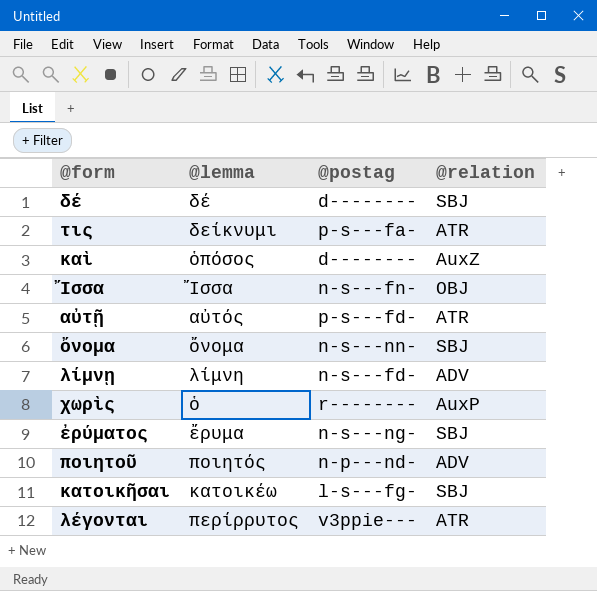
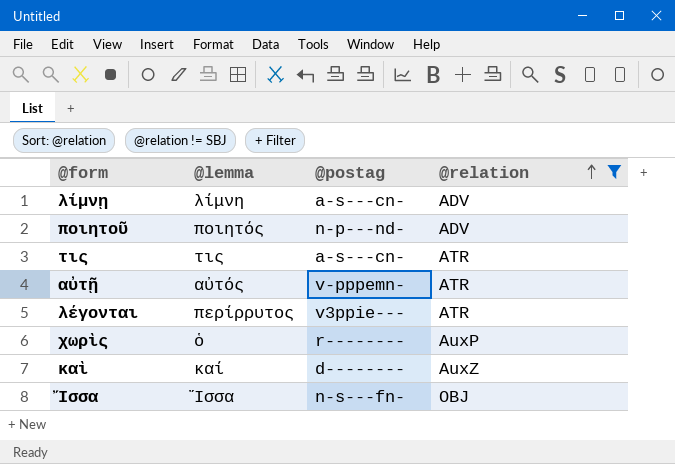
filter: none -> @relation != SBJ
row order: none -> @relation ascending
λίμνῃ | @postag: n-s---fd- -> a-s---cn-
τις | @lemma: δείκνυμι -> τις
τις | @postag: p-s---fa- -> a-s---cn-
αὐτῇ | @postag: p-s---fd- -> v-pppemn-
καὶ | @lemma: ὁπόσος -> καί

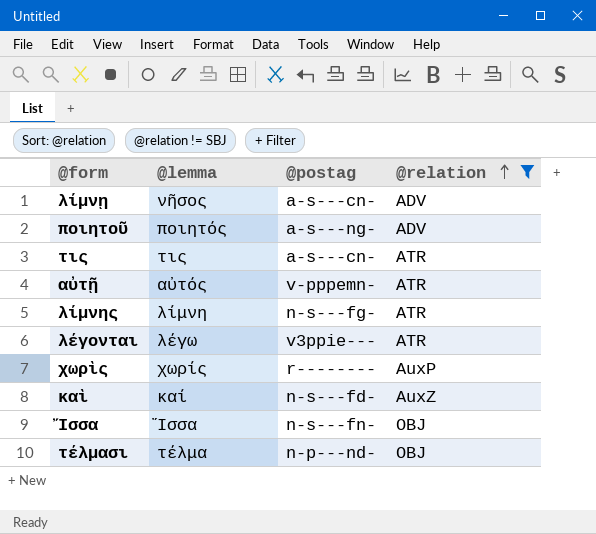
λίμνῃ | @lemma: λίμνη -> νῆσος
ποιητοῦ | @postag: n-p---nd- -> a-s---ng-
row λίμνης: none -> λίμνη | n-s---fg- | ATR
λέγονται | @lemma: περίρρυτος -> λέγω
χωρὶς | @lemma: ὁ -> χωρίς
καὶ | @postag: d-------- -> n-s---fd-
row τέλμασι: none -> τέλμα | n-p---nd- | OBJ

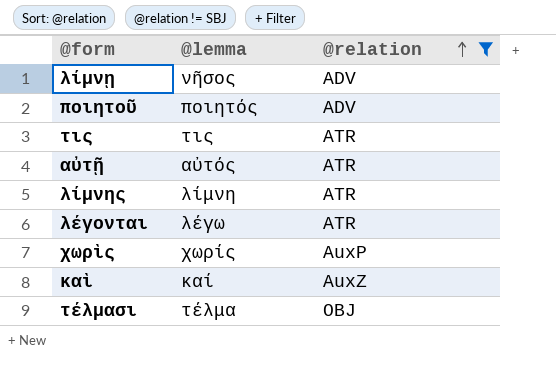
column @postag | position: 3 -> none
row Ἴσσα: Ἴσσα | n-s---fn- | OBJ -> none

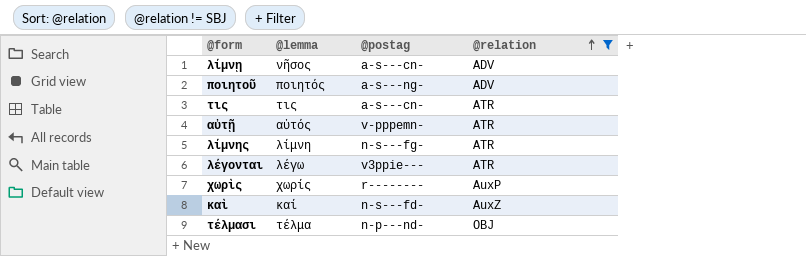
column @postag | position: none -> 3

